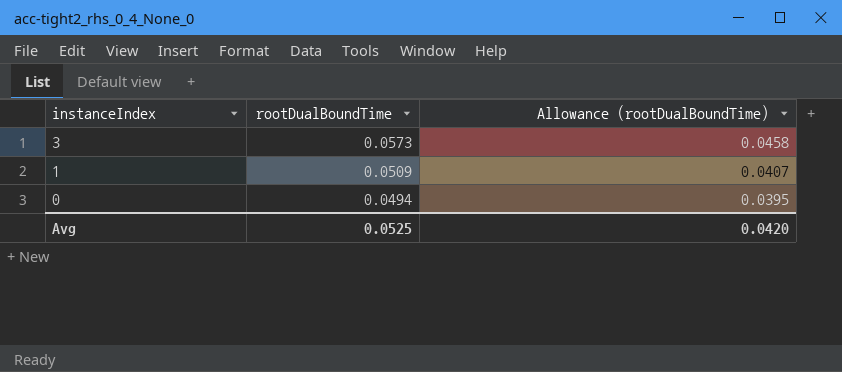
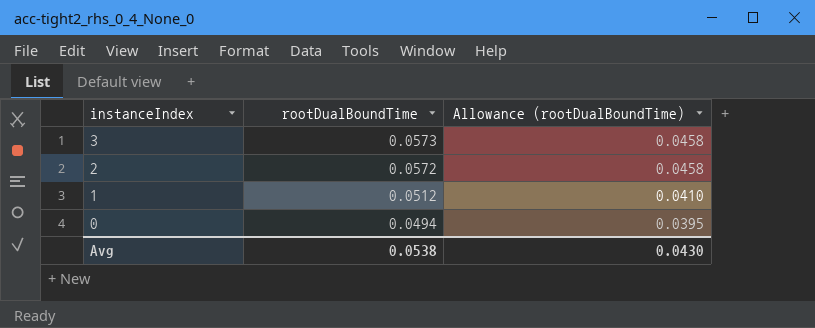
row 2: none -> 0.0572 | 0.0458
1 | rootDualBoundTime: 0.0509 -> 0.0512
1 | Allowance (rootDualBoundTime): 0.0407 -> 0.0410
Avg | rootDualBoundTime: 0.0525 -> 0.0538
Avg | Allowance (rootDualBoundTime): 0.0420 -> 0.0430

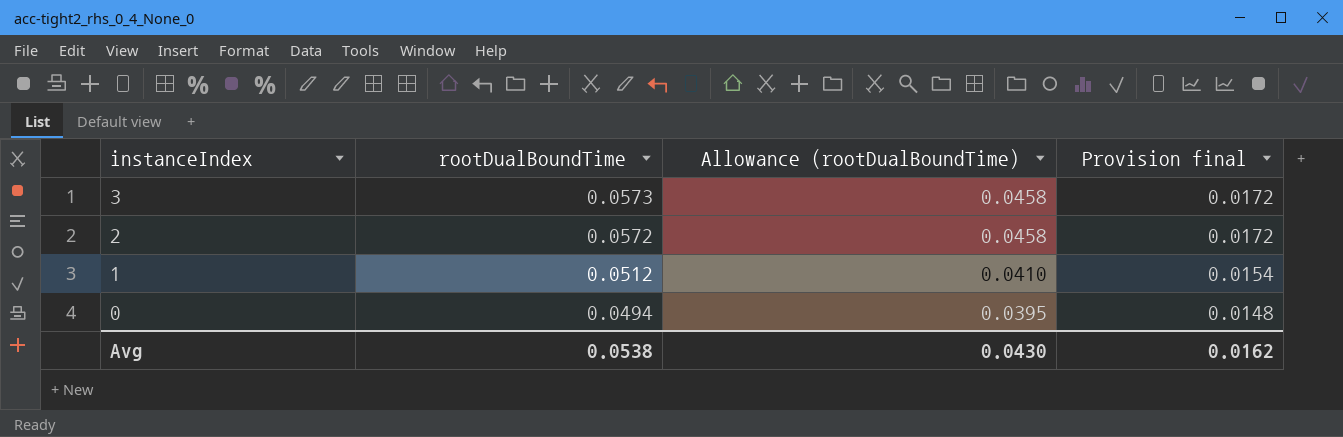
column Provision final | formula: none -> [rootDualBoundTime] * 0.3

